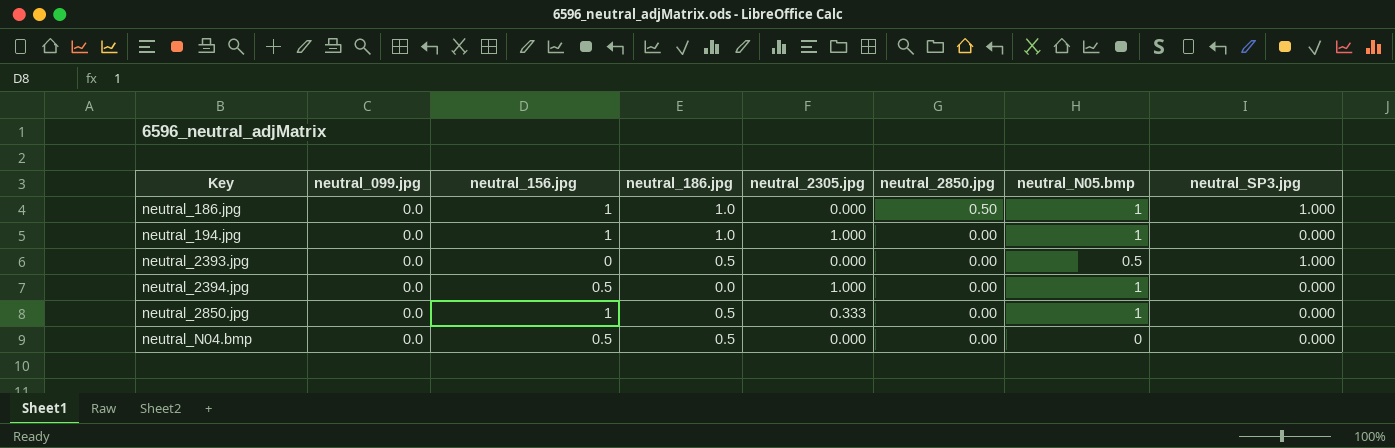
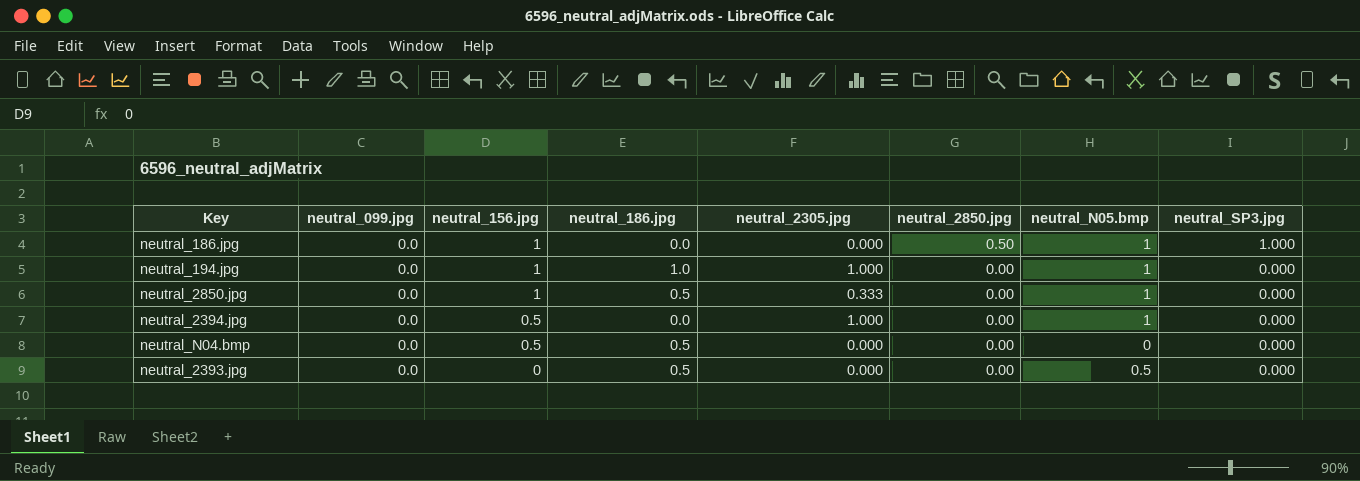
row order: Key ascending -> neutral_156.jpg descending
neutral_186.jpg | neutral_186.jpg: 1.0 -> 0.0
neutral_2393.jpg | neutral_SP3.jpg: 1.000 -> 0.000

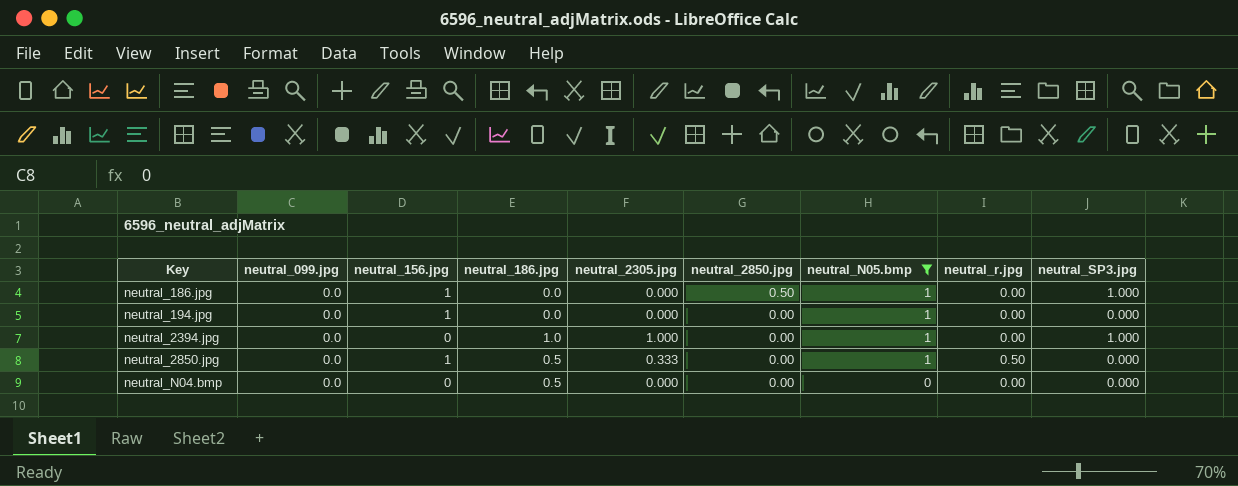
filter: none -> neutral_N05.bmp != 0.5
row order: neutral_156.jpg descending -> Key ascending
column neutral_r.jpg | position: none -> 8
neutral_194.jpg | neutral_186.jpg: 1.0 -> 0.0
neutral_194.jpg | neutral_2305.jpg: 1.000 -> 0.000
neutral_2394.jpg | neutral_156.jpg: 0.5 -> 0
neutral_2394.jpg | neutral_186.jpg: 0.0 -> 1.0
neutral_2394.jpg | neutral_SP3.jpg: 0.000 -> 1.000
neutral_N04.bmp | neutral_156.jpg: 0.5 -> 0

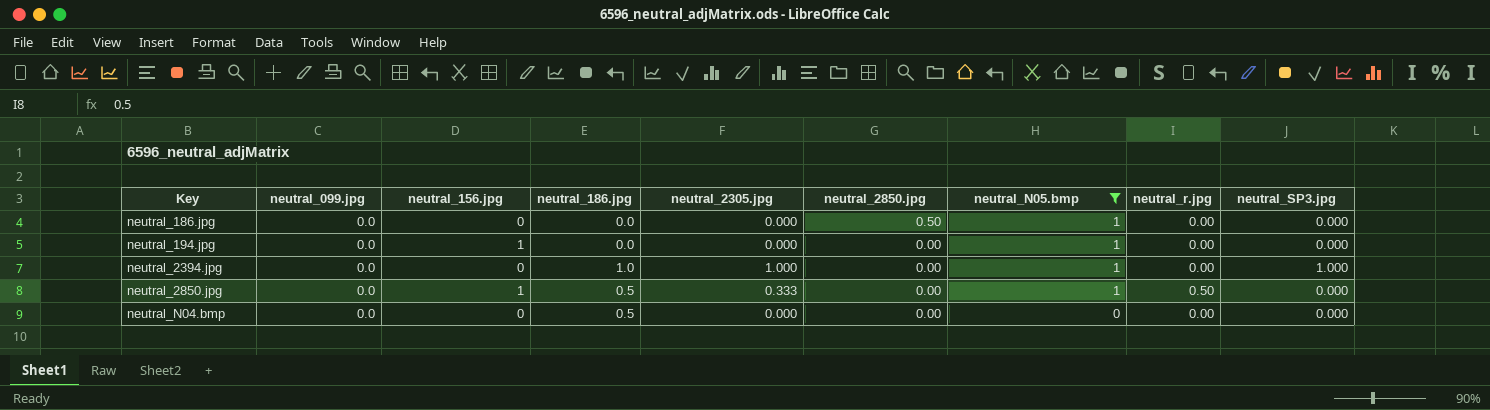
neutral_186.jpg | neutral_156.jpg: 1 -> 0
neutral_186.jpg | neutral_SP3.jpg: 1.000 -> 0.000

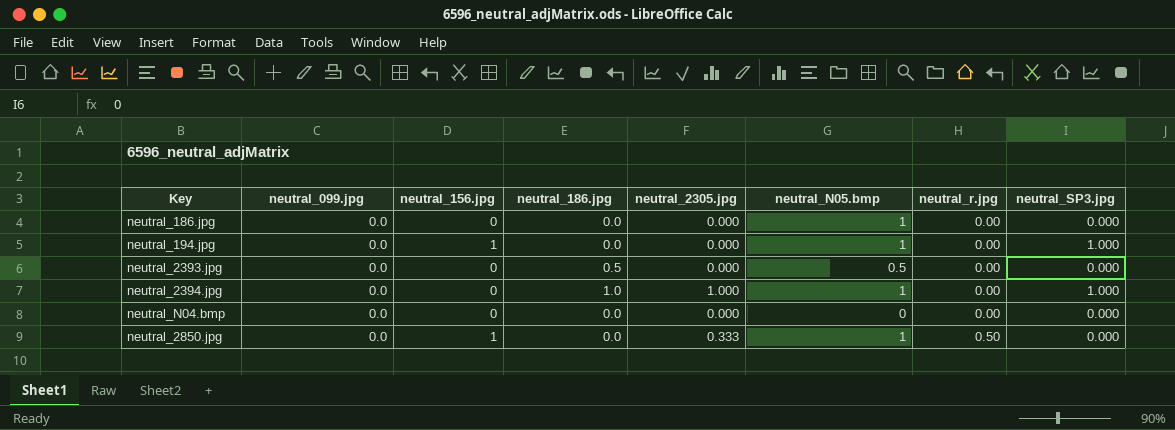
filter: neutral_N05.bmp != 0.5 -> none
row order: Key ascending -> neutral_r.jpg ascending
column neutral_2850.jpg | position: 6 -> none
neutral_194.jpg | neutral_SP3.jpg: 0.000 -> 1.000
neutral_N04.bmp | neutral_186.jpg: 0.5 -> 0.0
neutral_2850.jpg | neutral_186.jpg: 0.5 -> 0.0

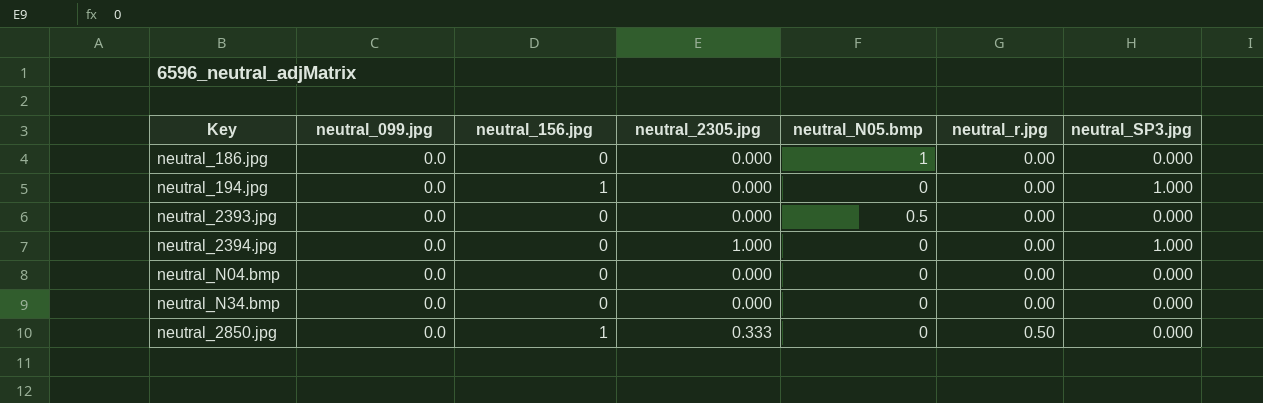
column neutral_186.jpg | position: 4 -> none
neutral_194.jpg | neutral_N05.bmp: 1 -> 0
neutral_2394.jpg | neutral_N05.bmp: 1 -> 0
row neutral_N34.bmp: none -> 0.0 | 0 | 0.000 | 0 | 0.00 | 0.000
neutral_2850.jpg | neutral_N05.bmp: 1 -> 0

